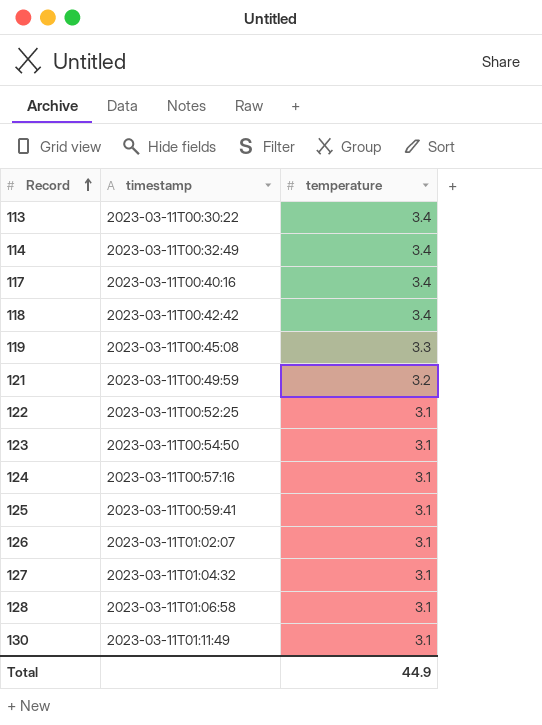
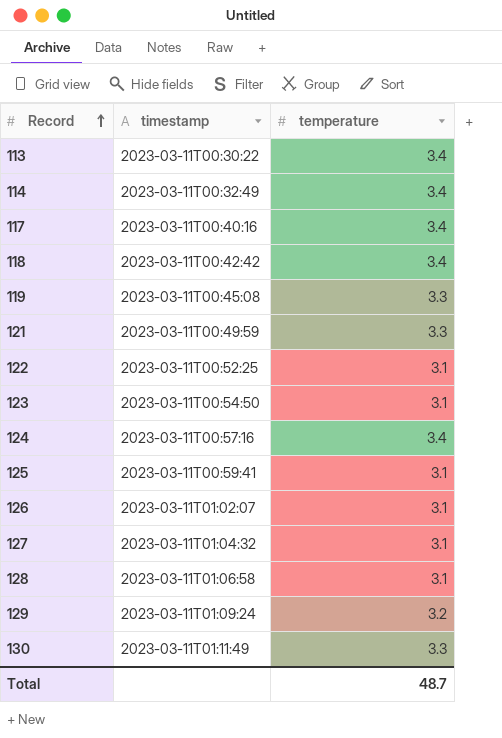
121 | temperature: 3.2 -> 3.3
124 | temperature: 3.1 -> 3.4
row 129: none -> 2023-03-11T01:09:24 | 3.2
130 | temperature: 3.1 -> 3.3
Total | temperature: 44.9 -> 48.7

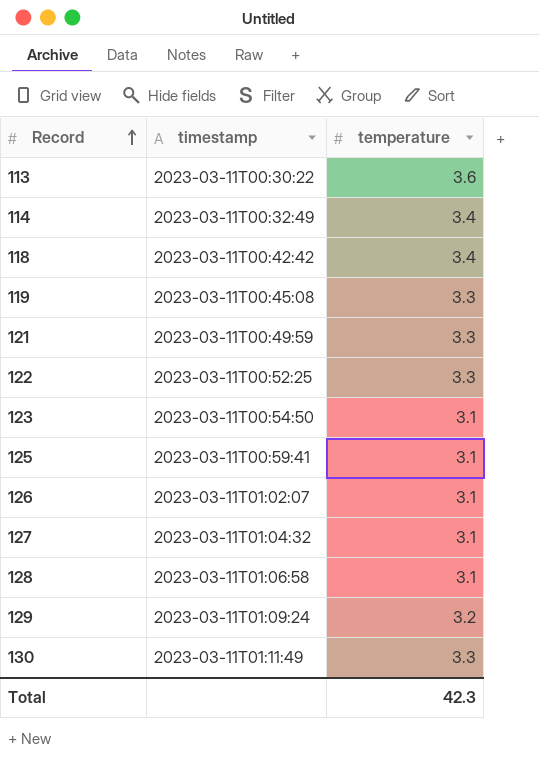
row 117: 2023-03-11T00:40:16 | 3.4 -> none
row 124: 2023-03-11T00:57:16 | 3.4 -> none
113 | temperature: 3.4 -> 3.6
122 | temperature: 3.1 -> 3.3
Total | temperature: 48.7 -> 42.3

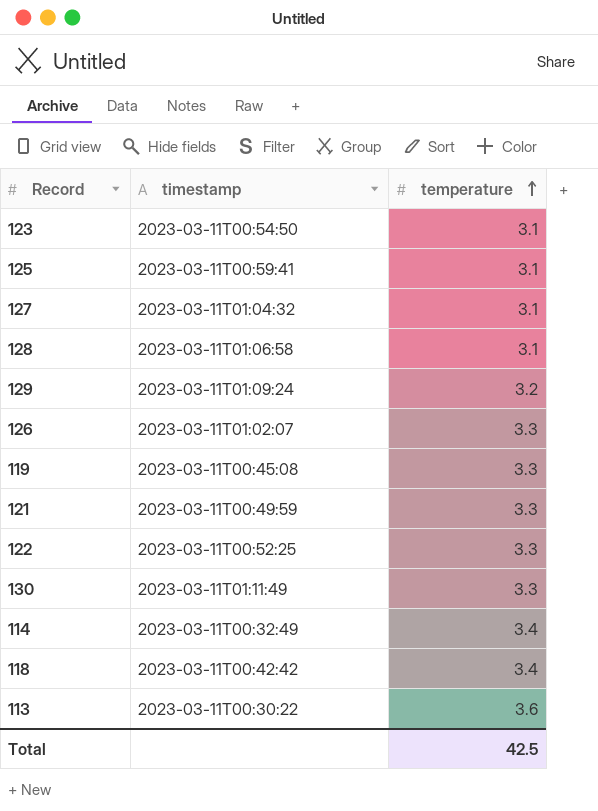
row order: Record ascending -> temperature ascending
126 | temperature: 3.1 -> 3.3
Total | temperature: 42.3 -> 42.5

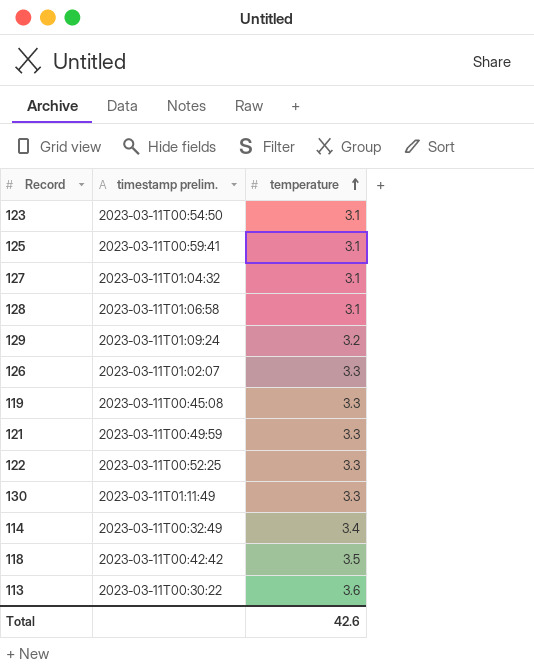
column name: timestamp -> timestamp prelim.
118 | temperature: 3.4 -> 3.5
Total | temperature: 42.5 -> 42.6

